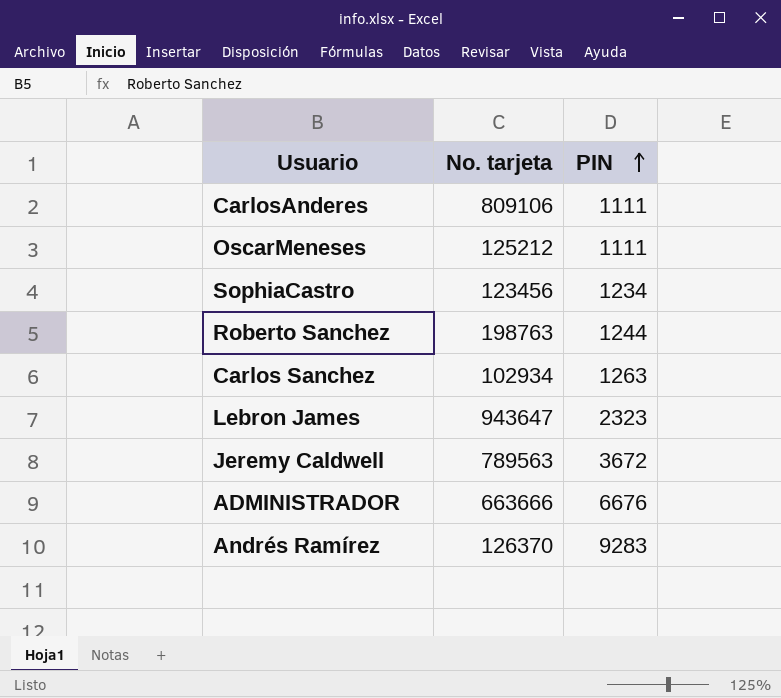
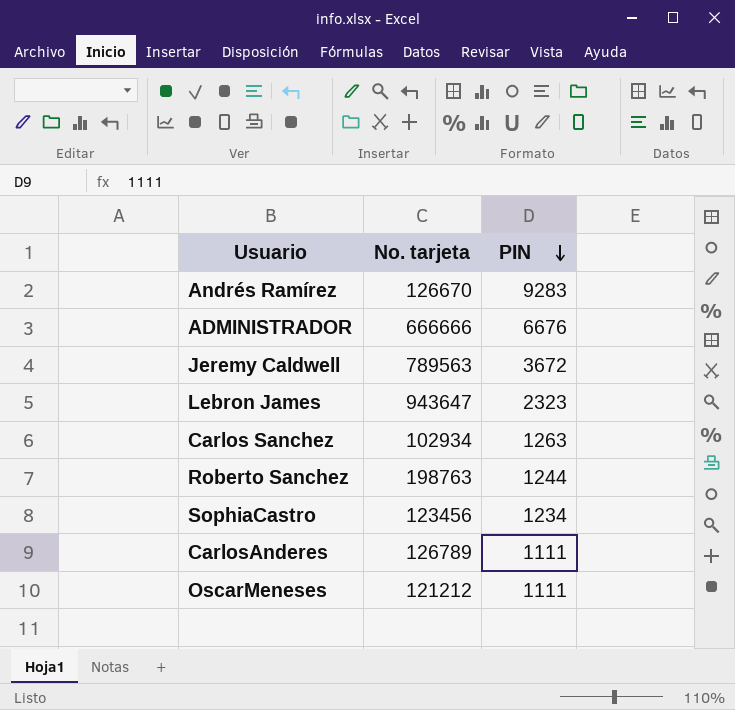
row order: PIN ascending -> PIN descending
Andrés Ramírez | No. tarjeta: 126370 -> 126670
ADMINISTRADOR | No. tarjeta: 663666 -> 666666
CarlosAnderes | No. tarjeta: 809106 -> 126789
OscarMeneses | No. tarjeta: 125212 -> 121212

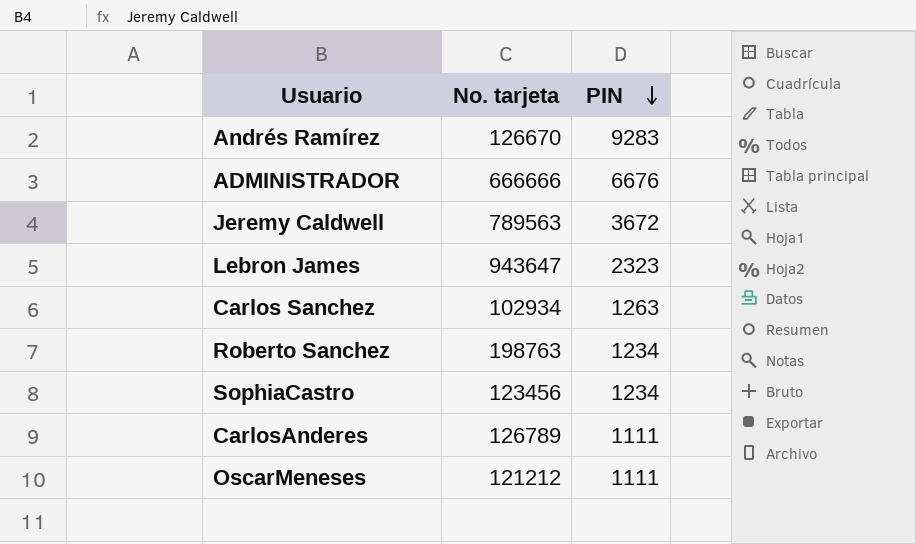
Roberto Sanchez | PIN: 1244 -> 1234

